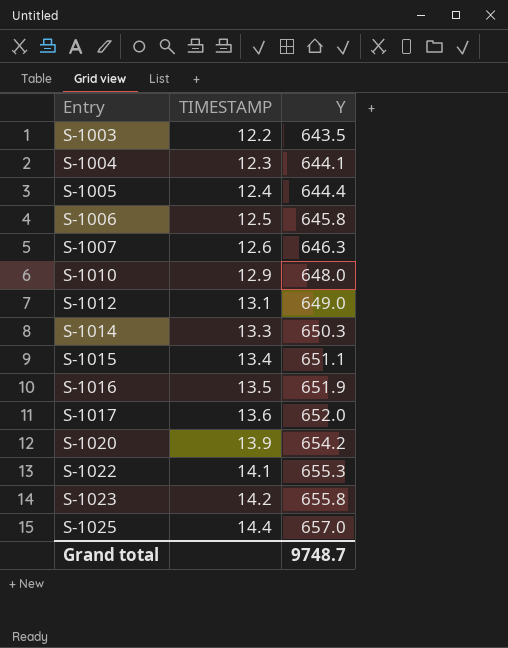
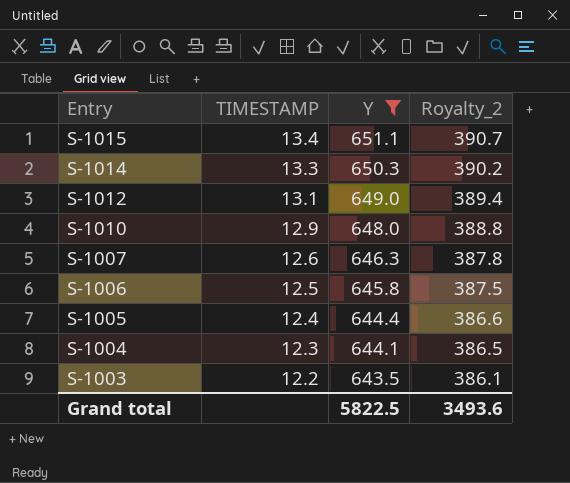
filter: none -> Y <= 651.1
row order: Entry ascending -> Entry descending
column Royalty_2 | formula: none -> [Y] * 0.6
Grand total | Y: 9748.7 -> 5822.5

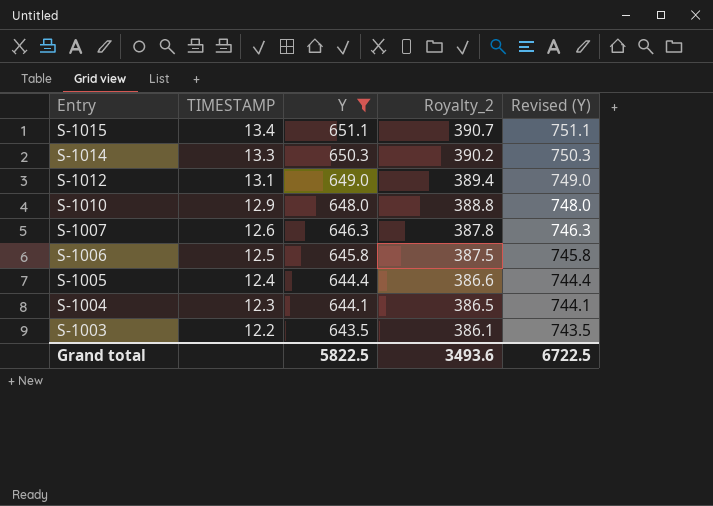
column Revised (Y) | formula: none -> [Y] + 100

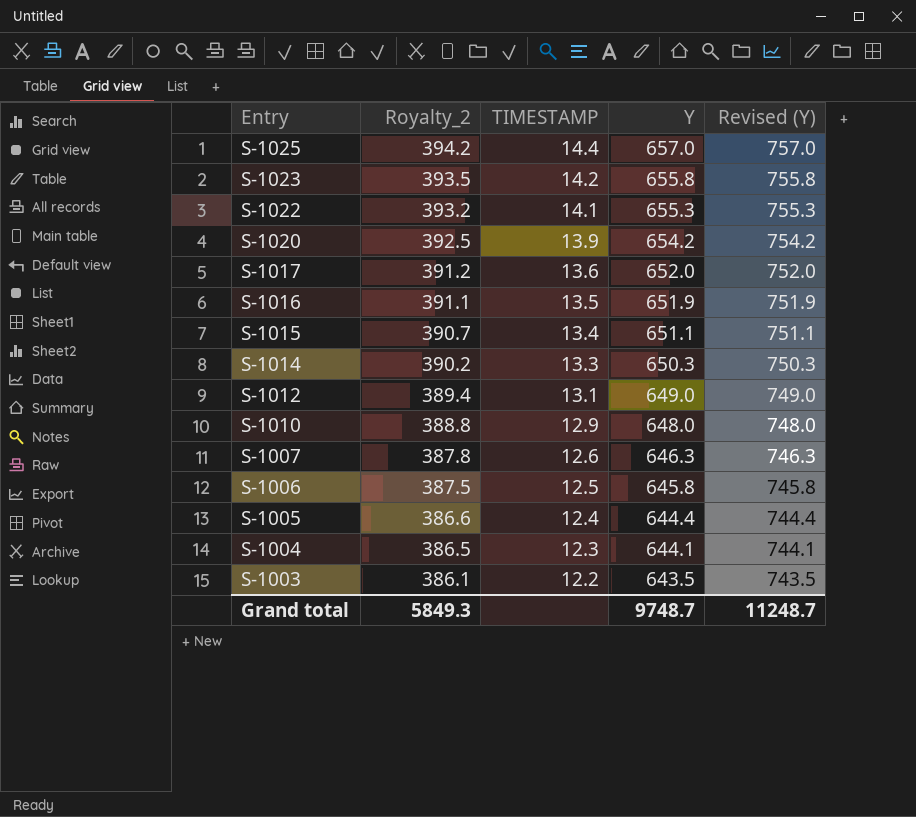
filter: Y <= 651.1 -> none
column Royalty_2 | position: 4 -> 2
Grand total | Royalty_2: 3493.6 -> 5849.3
Grand total | Y: 5822.5 -> 9748.7
Grand total | Revised (Y): 6722.5 -> 11248.7

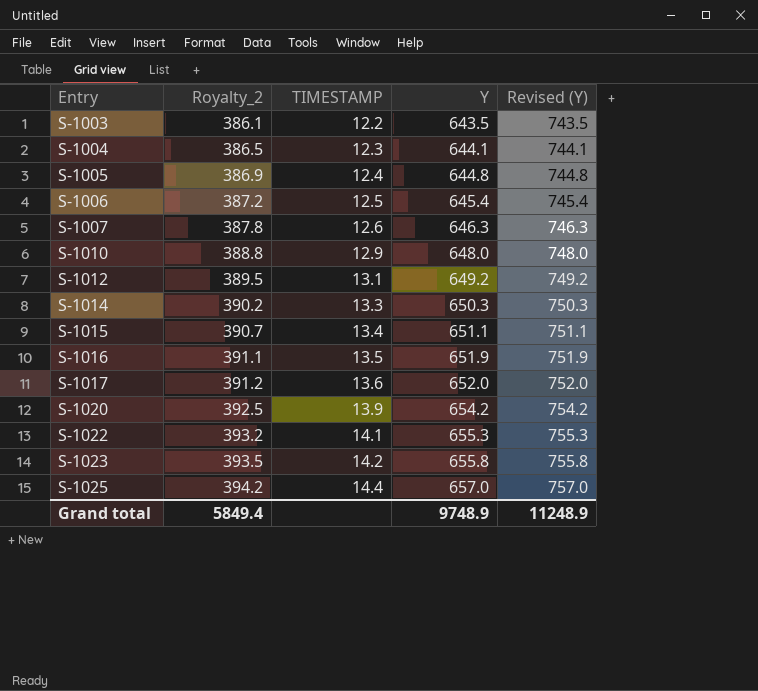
row order: Entry descending -> Entry ascending
S-1005 | Royalty_2: 386.6 -> 386.9
S-1005 | Y: 644.4 -> 644.8
S-1005 | Revised (Y): 744.4 -> 744.8
S-1006 | Royalty_2: 387.5 -> 387.2
S-1006 | Y: 645.8 -> 645.4
S-1006 | Revised (Y): 745.8 -> 745.4
S-1012 | Royalty_2: 389.4 -> 389.5
S-1012 | Y: 649.0 -> 649.2
S-1012 | Revised (Y): 749.0 -> 749.2
Grand total | Royalty_2: 5849.3 -> 5849.4
Grand total | Y: 9748.7 -> 9748.9
Grand total | Revised (Y): 11248.7 -> 11248.9

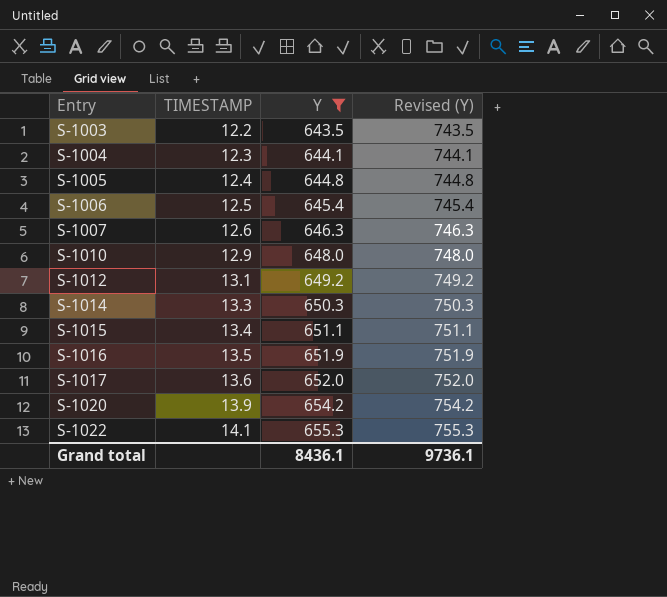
filter: none -> Y <= 655.3
column Royalty_2 | formula: [Y] * 0.6 -> none
Grand total | Y: 9748.9 -> 8436.1
Grand total | Revised (Y): 11248.9 -> 9736.1

